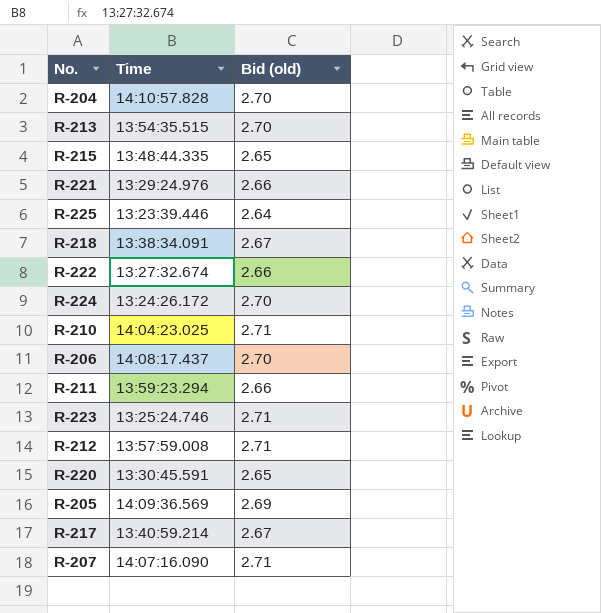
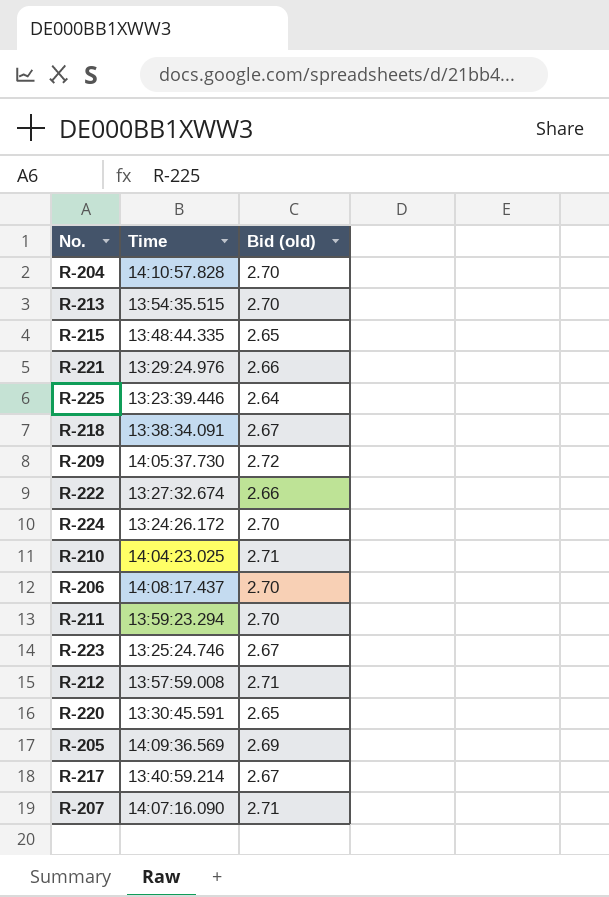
row R-209: none -> 14:05:37.730 | 2.72
R-211 | Bid (old): 2.66 -> 2.70
R-223 | Bid (old): 2.71 -> 2.67

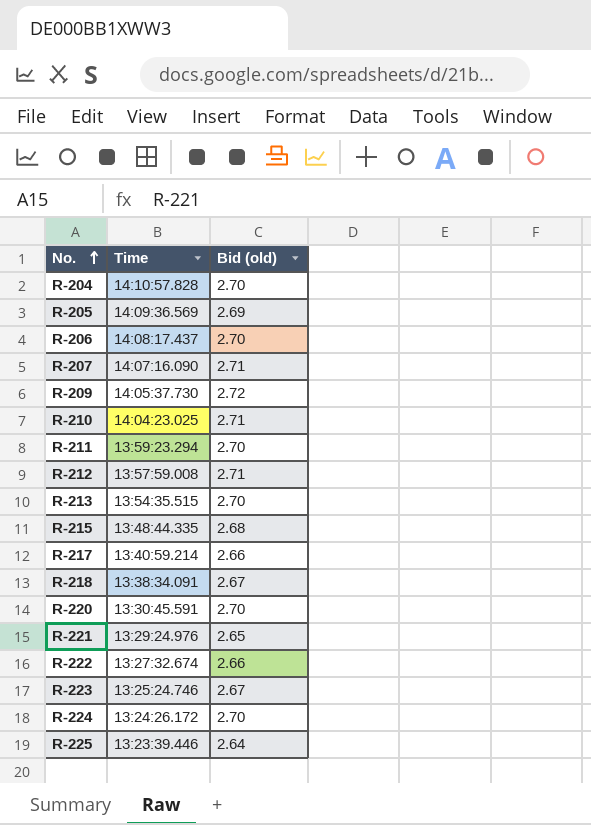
row order: none -> No. ascending
R-215 | Bid (old): 2.65 -> 2.68
R-217 | Bid (old): 2.67 -> 2.66
R-220 | Bid (old): 2.65 -> 2.70
R-221 | Bid (old): 2.66 -> 2.65

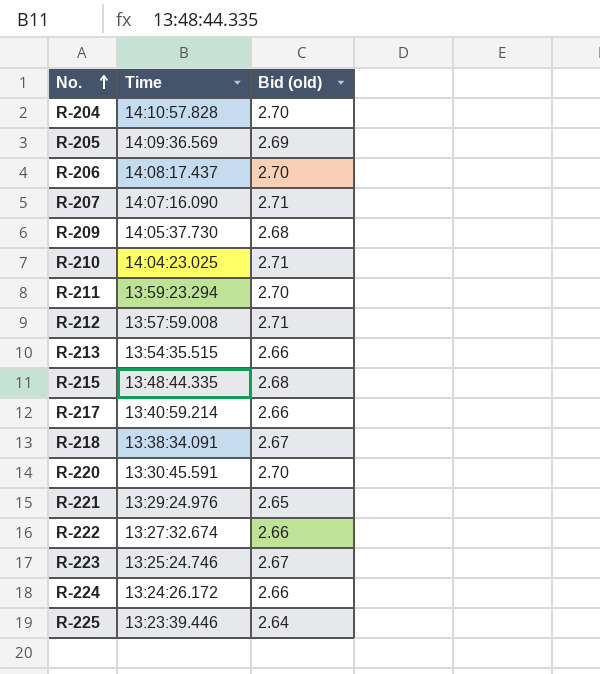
R-209 | Bid (old): 2.72 -> 2.68
R-213 | Bid (old): 2.70 -> 2.66
R-224 | Bid (old): 2.70 -> 2.66

